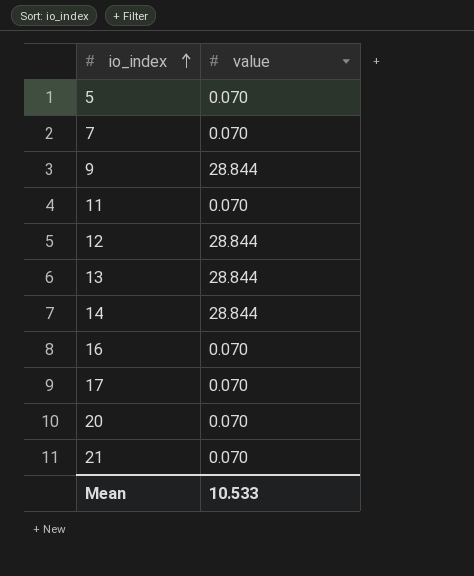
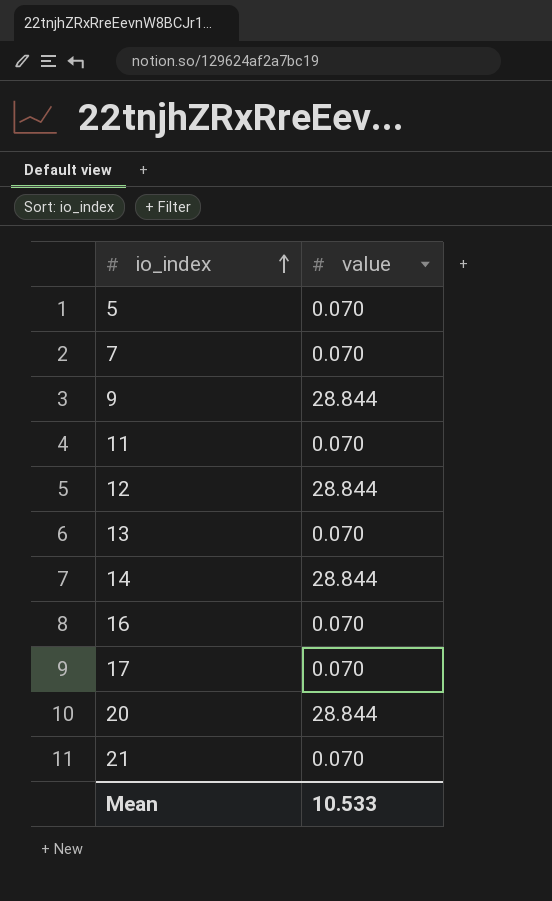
13 | value: 28.844 -> 0.070
20 | value: 0.070 -> 28.844

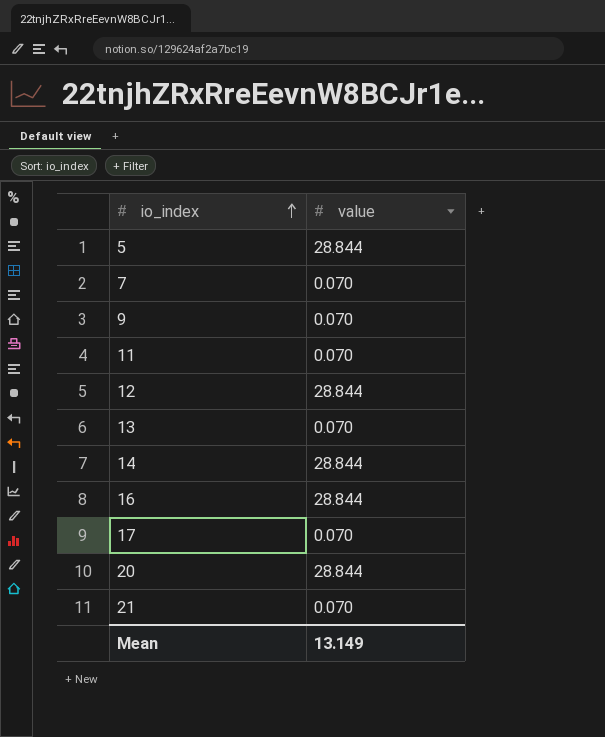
5 | value: 0.070 -> 28.844
9 | value: 28.844 -> 0.070
16 | value: 0.070 -> 28.844
Mean | value: 10.533 -> 13.149

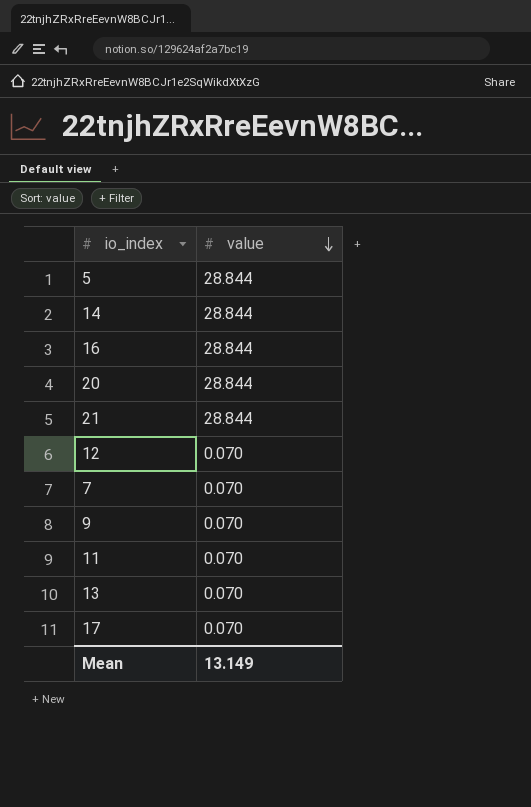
row order: io_index ascending -> value descending
21 | value: 0.070 -> 28.844
12 | value: 28.844 -> 0.070

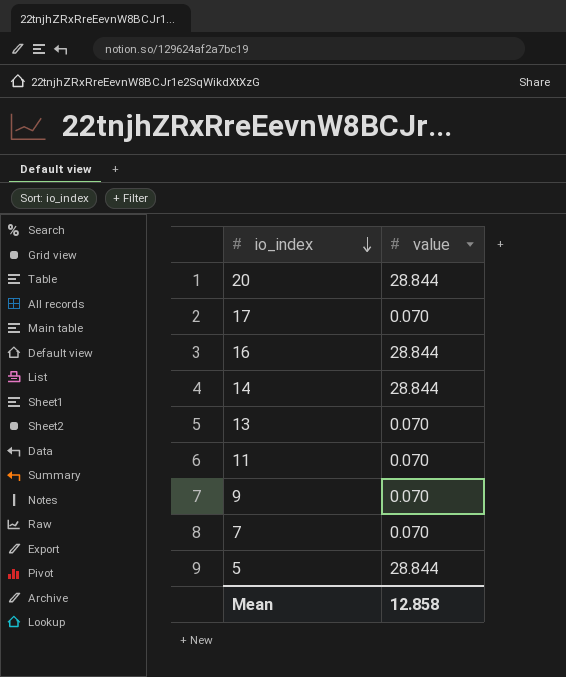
row order: value descending -> io_index descending
row 21: 28.844 -> none
row 12: 0.070 -> none
Mean | value: 13.149 -> 12.858

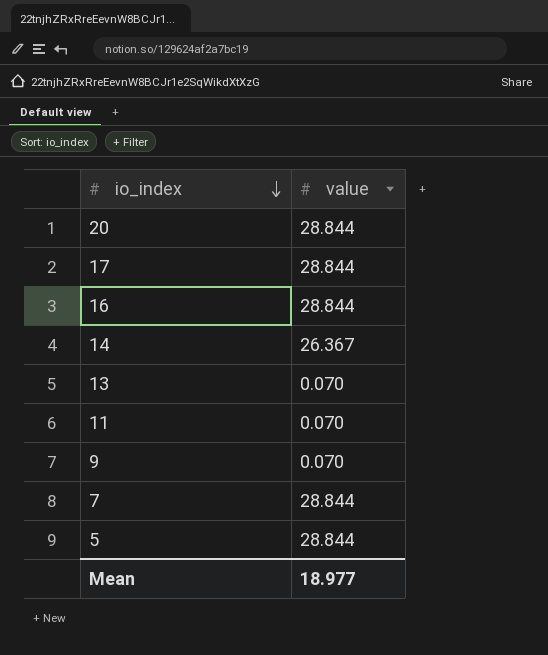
17 | value: 0.070 -> 28.844
14 | value: 28.844 -> 26.367
7 | value: 0.070 -> 28.844
Mean | value: 12.858 -> 18.977

